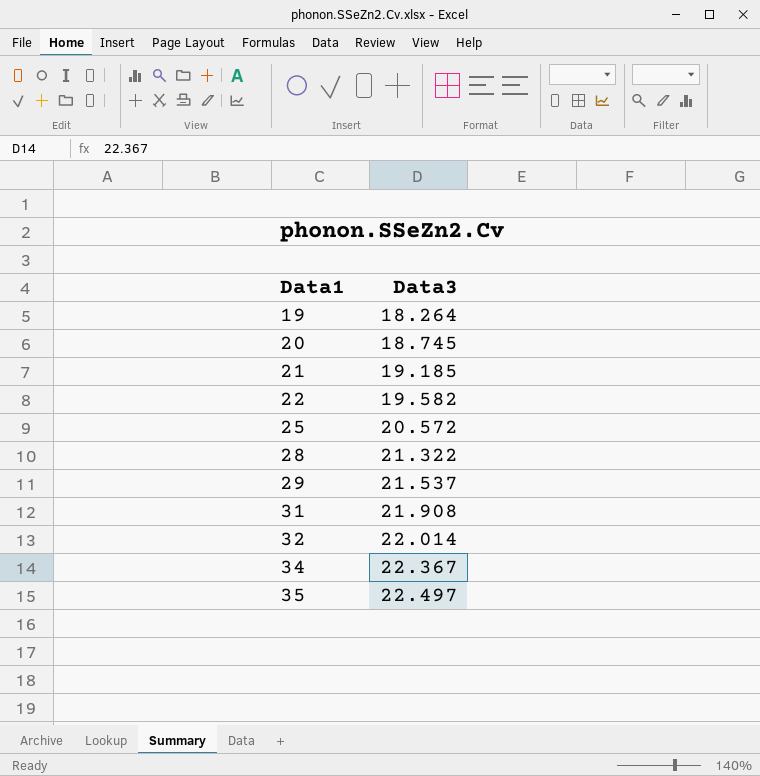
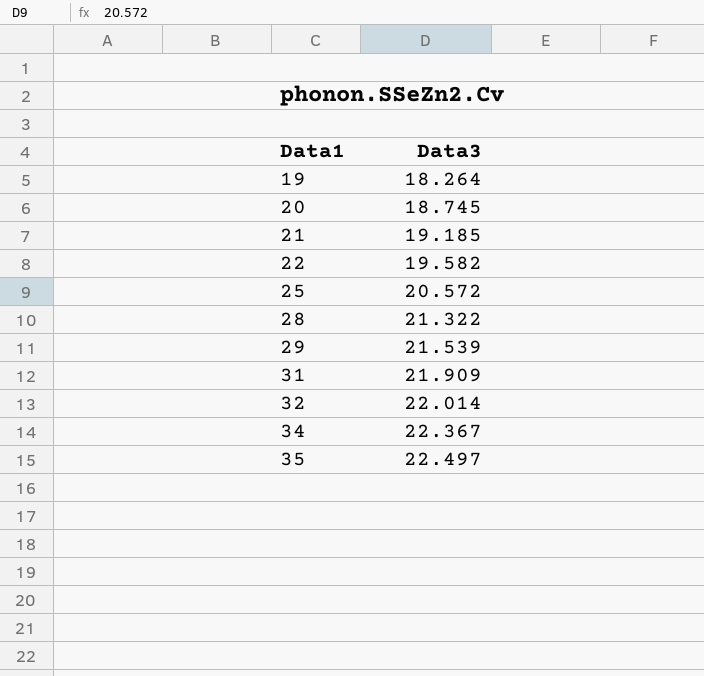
29 | Data3: 21.537 -> 21.539
31 | Data3: 21.908 -> 21.909

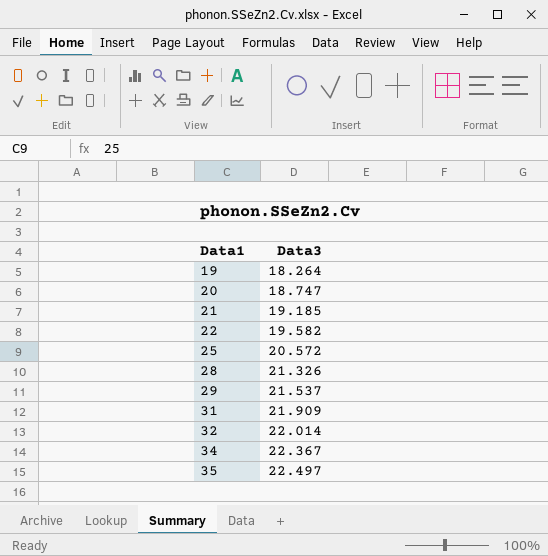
20 | Data3: 18.745 -> 18.747
28 | Data3: 21.322 -> 21.326
29 | Data3: 21.539 -> 21.537

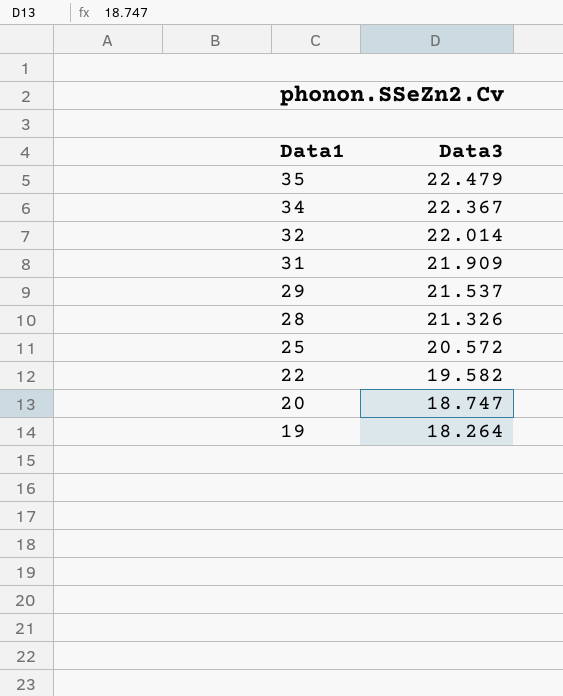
row order: Data1 ascending -> Data1 descending
row 21: 19.185 -> none
35 | Data3: 22.497 -> 22.479

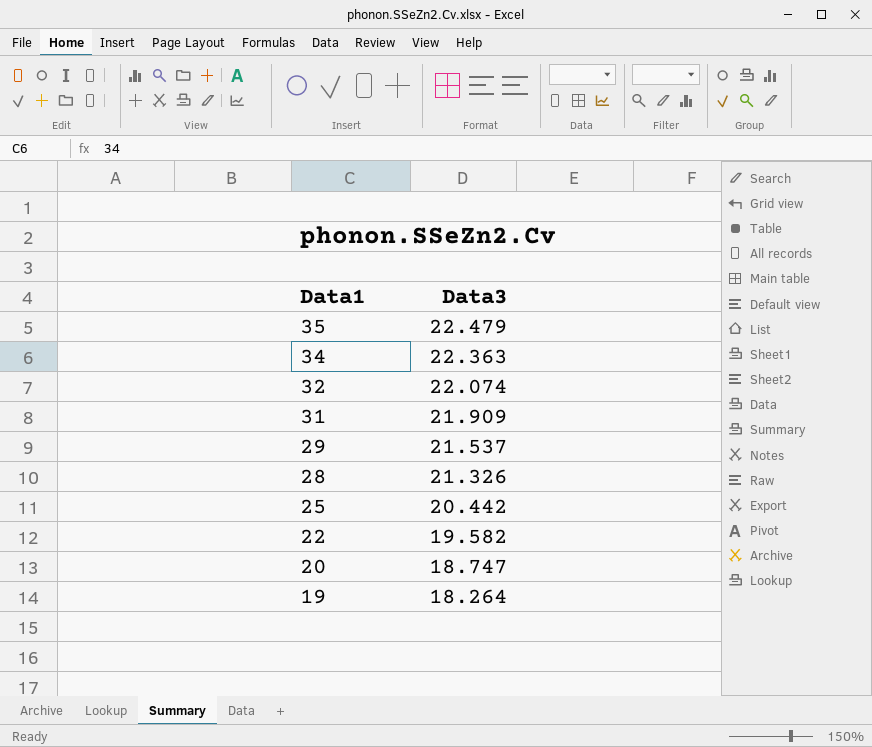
34 | Data3: 22.367 -> 22.363
32 | Data3: 22.014 -> 22.074
25 | Data3: 20.572 -> 20.442

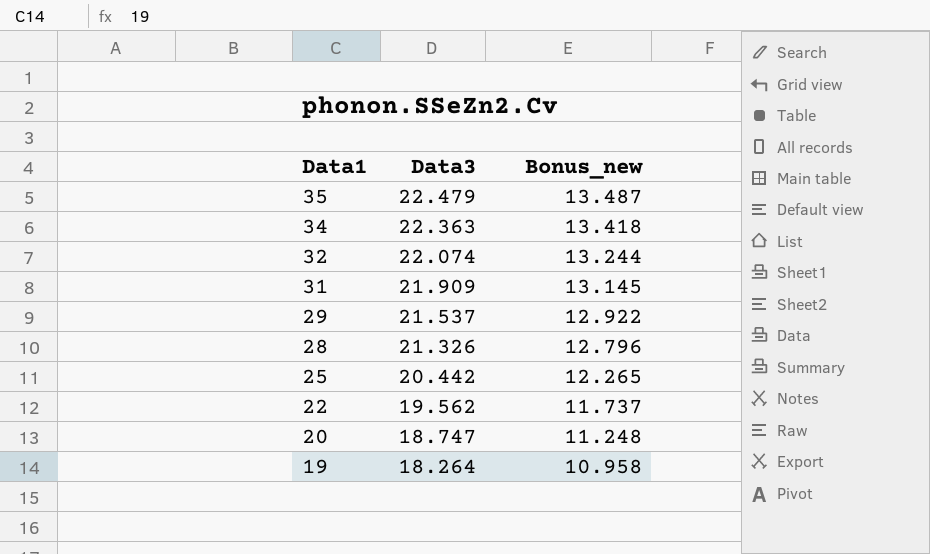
column Bonus_new | formula: none -> [Data3] * 0.6
22 | Data3: 19.582 -> 19.562

